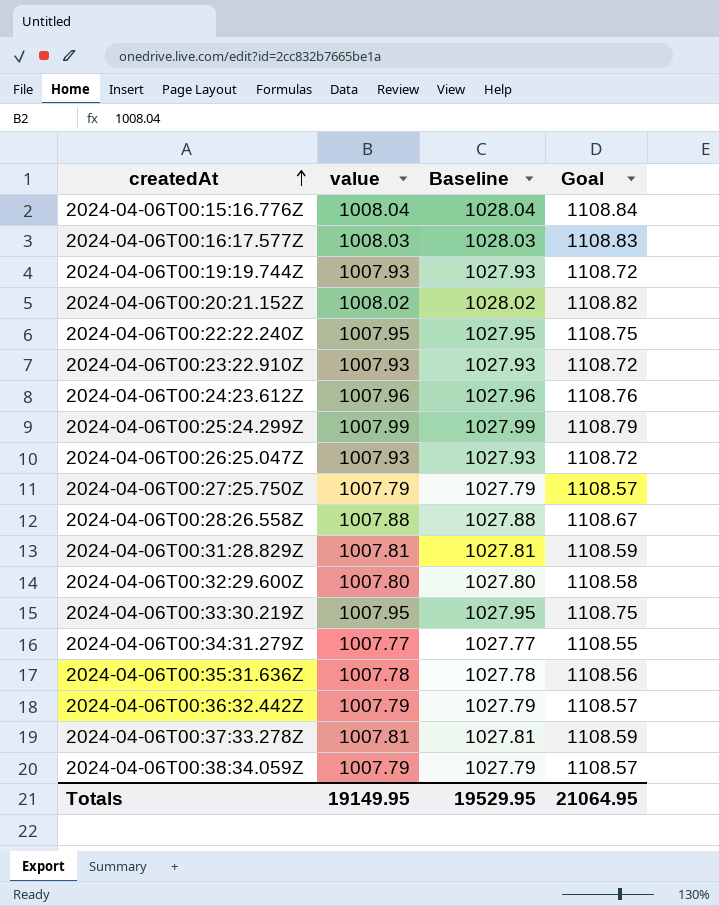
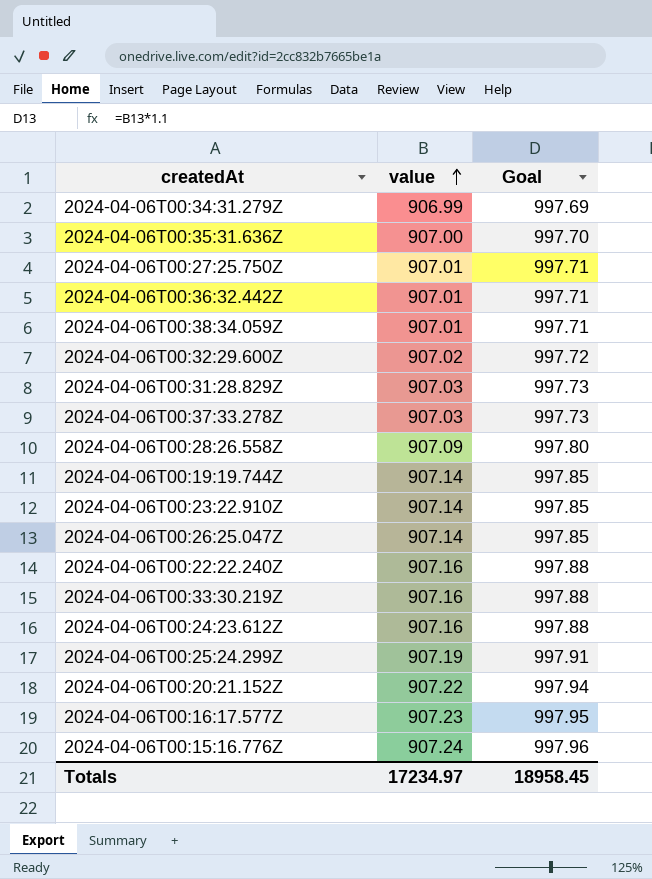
row order: createdAt ascending -> value ascending
column Baseline | formula: [value] + 20 -> none
2024-04-06T00:34:31.279Z | value: 1007.77 -> 906.99
2024-04-06T00:34:31.279Z | Goal: 1108.55 -> 997.69
2024-04-06T00:35:31.636Z | value: 1007.78 -> 907.00
2024-04-06T00:35:31.636Z | Goal: 1108.56 -> 997.70
2024-04-06T00:27:25.750Z | value: 1007.79 -> 907.01
2024-04-06T00:27:25.750Z | Goal: 1108.57 -> 997.71
2024-04-06T00:36:32.442Z | value: 1007.79 -> 907.01
2024-04-06T00:36:32.442Z | Goal: 1108.57 -> 997.71
2024-04-06T00:38:34.059Z | value: 1007.79 -> 907.01
2024-04-06T00:38:34.059Z | Goal: 1108.57 -> 997.71
2024-04-06T00:32:29.600Z | value: 1007.80 -> 907.02
2024-04-06T00:32:29.600Z | Goal: 1108.58 -> 997.72
2024-04-06T00:31:28.829Z | value: 1007.81 -> 907.03
2024-04-06T00:31:28.829Z | Goal: 1108.59 -> 997.73
2024-04-06T00:37:33.278Z | value: 1007.81 -> 907.03
2024-04-06T00:37:33.278Z | Goal: 1108.59 -> 997.73
2024-04-06T00:28:26.558Z | value: 1007.88 -> 907.09
2024-04-06T00:28:26.558Z | Goal: 1108.67 -> 997.80
2024-04-06T00:19:19.744Z | value: 1007.93 -> 907.14
2024-04-06T00:19:19.744Z | Goal: 1108.72 -> 997.85
2024-04-06T00:23:22.910Z | value: 1007.93 -> 907.14
2024-04-06T00:23:22.910Z | Goal: 1108.72 -> 997.85
2024-04-06T00:26:25.047Z | value: 1007.93 -> 907.14
2024-04-06T00:26:25.047Z | Goal: 1108.72 -> 997.85
2024-04-06T00:22:22.240Z | value: 1007.95 -> 907.16
2024-04-06T00:22:22.240Z | Goal: 1108.75 -> 997.88
2024-04-06T00:33:30.219Z | value: 1007.95 -> 907.16
2024-04-06T00:33:30.219Z | Goal: 1108.75 -> 997.88
2024-04-06T00:24:23.612Z | value: 1007.96 -> 907.16
2024-04-06T00:24:23.612Z | Goal: 1108.76 -> 997.88
2024-04-06T00:25:24.299Z | value: 1007.99 -> 907.19
2024-04-06T00:25:24.299Z | Goal: 1108.79 -> 997.91
2024-04-06T00:20:21.152Z | value: 1008.02 -> 907.22
2024-04-06T00:20:21.152Z | Goal: 1108.82 -> 997.94
2024-04-06T00:16:17.577Z | value: 1008.03 -> 907.23
2024-04-06T00:16:17.577Z | Goal: 1108.83 -> 997.95
2024-04-06T00:15:16.776Z | value: 1008.04 -> 907.24
2024-04-06T00:15:16.776Z | Goal: 1108.84 -> 997.96
Totals | value: 19149.95 -> 17234.97
Totals | Goal: 21064.95 -> 18958.45

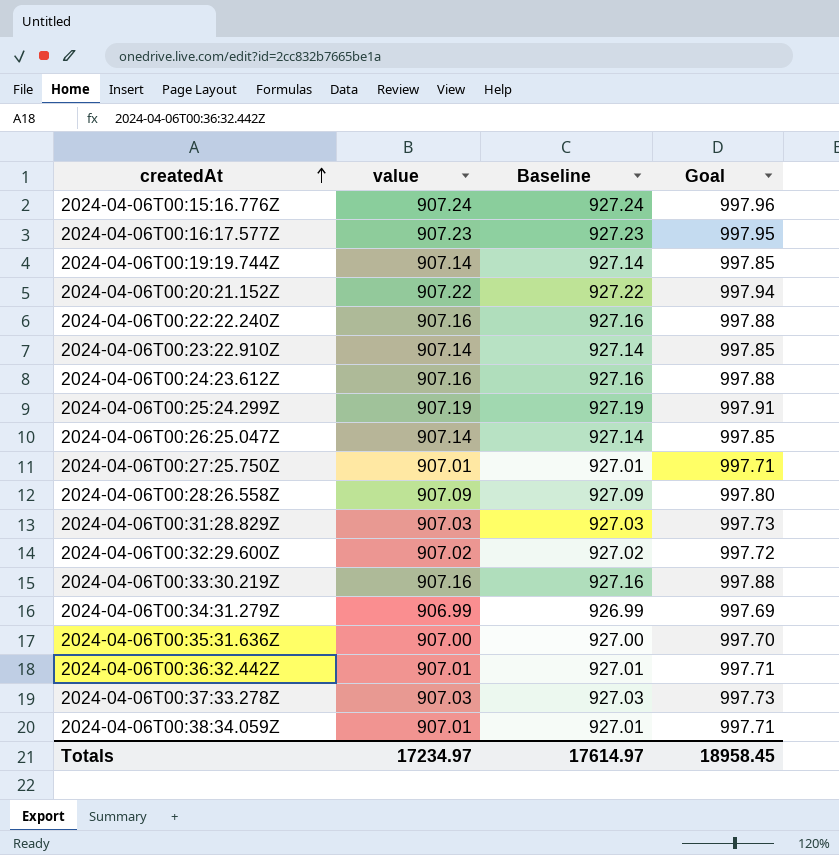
row order: value ascending -> createdAt ascending
column Baseline | formula: none -> [value] + 20

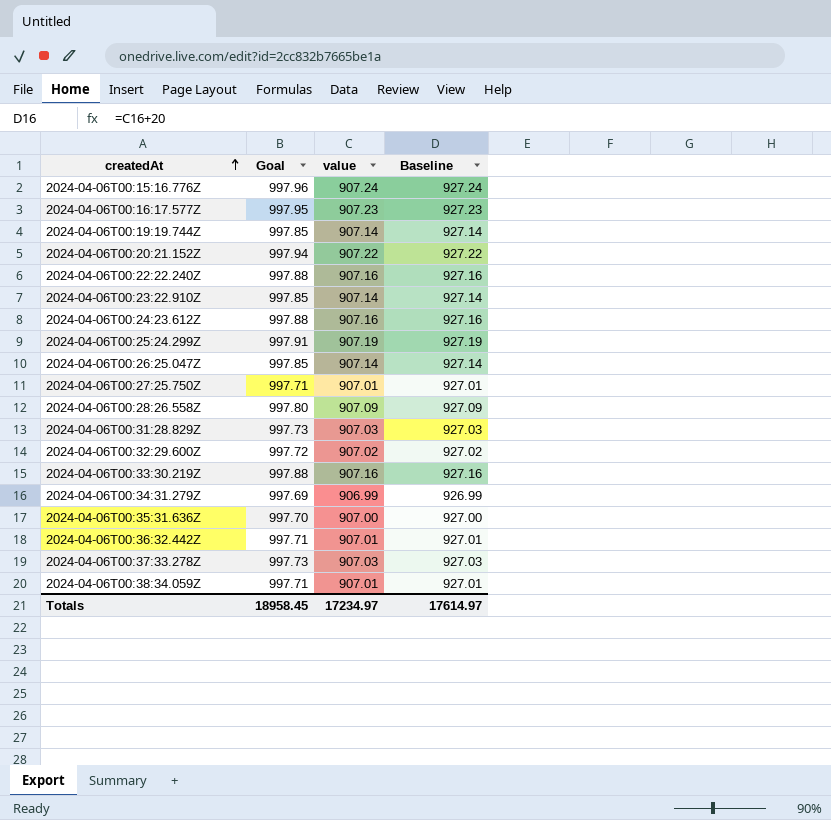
column Goal | position: 4 -> 2

